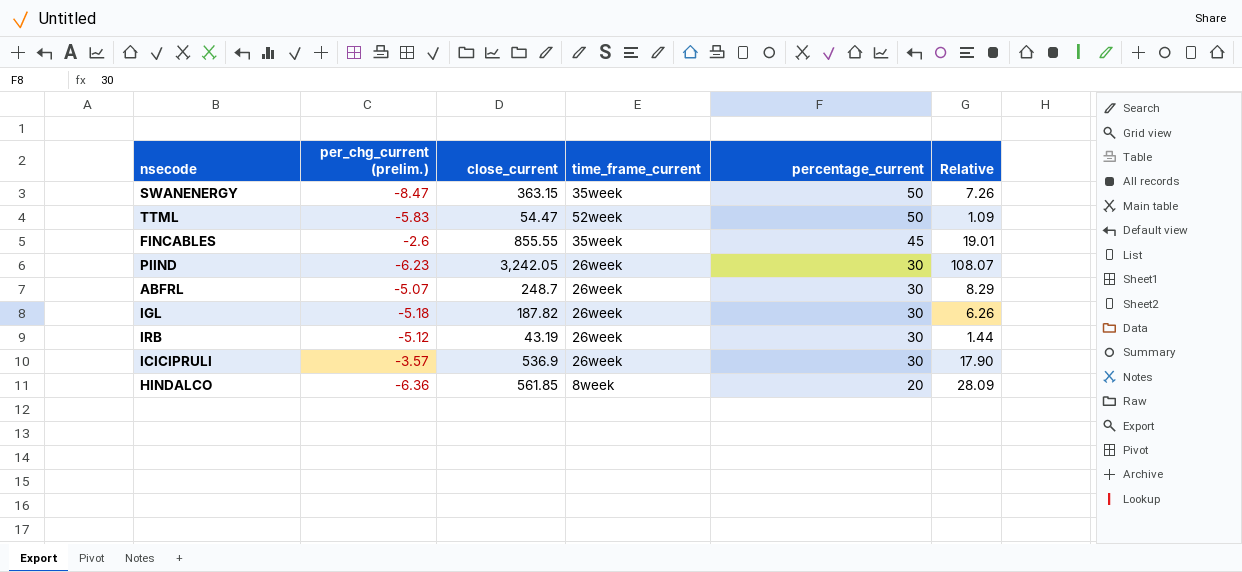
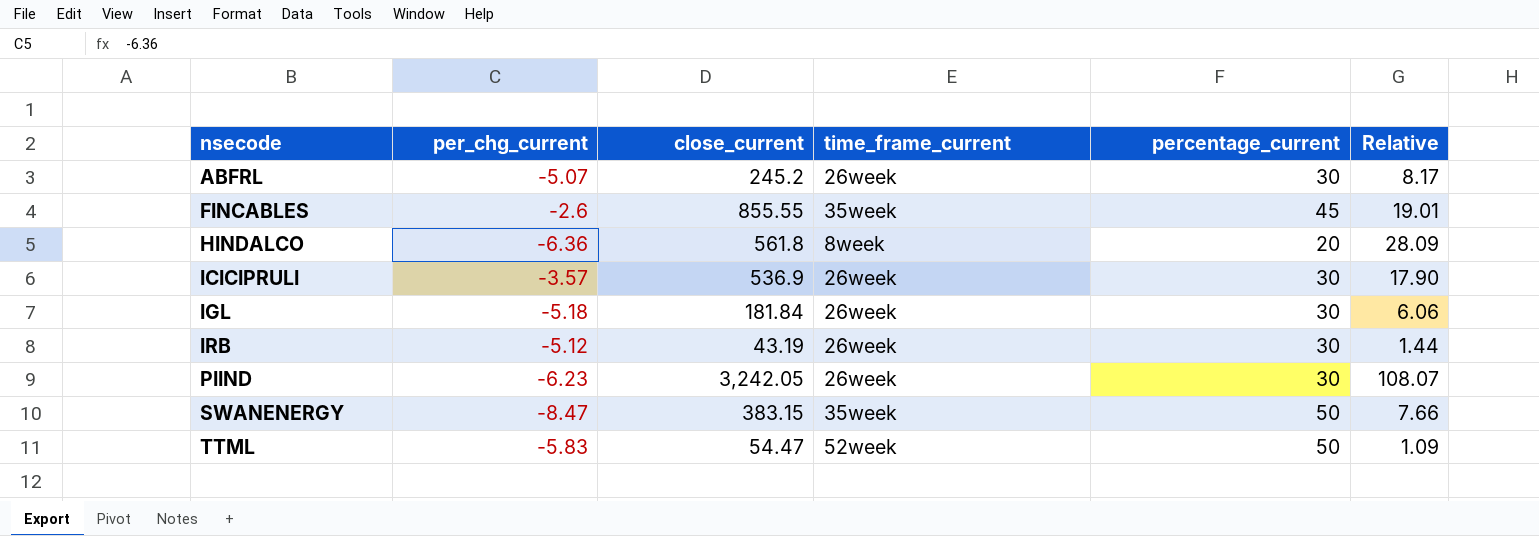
row order: percentage_current descending -> nsecode ascending
column name: per_chg_current (prelim.) -> per_chg_current
ABFRL | close_current: 248.7 -> 245.2
ABFRL | Relative: 8.29 -> 8.17
HINDALCO | close_current: 561.85 -> 561.8
IGL | close_current: 187.82 -> 181.84
IGL | Relative: 6.26 -> 6.06
SWANENERGY | close_current: 363.15 -> 383.15
SWANENERGY | Relative: 7.26 -> 7.66

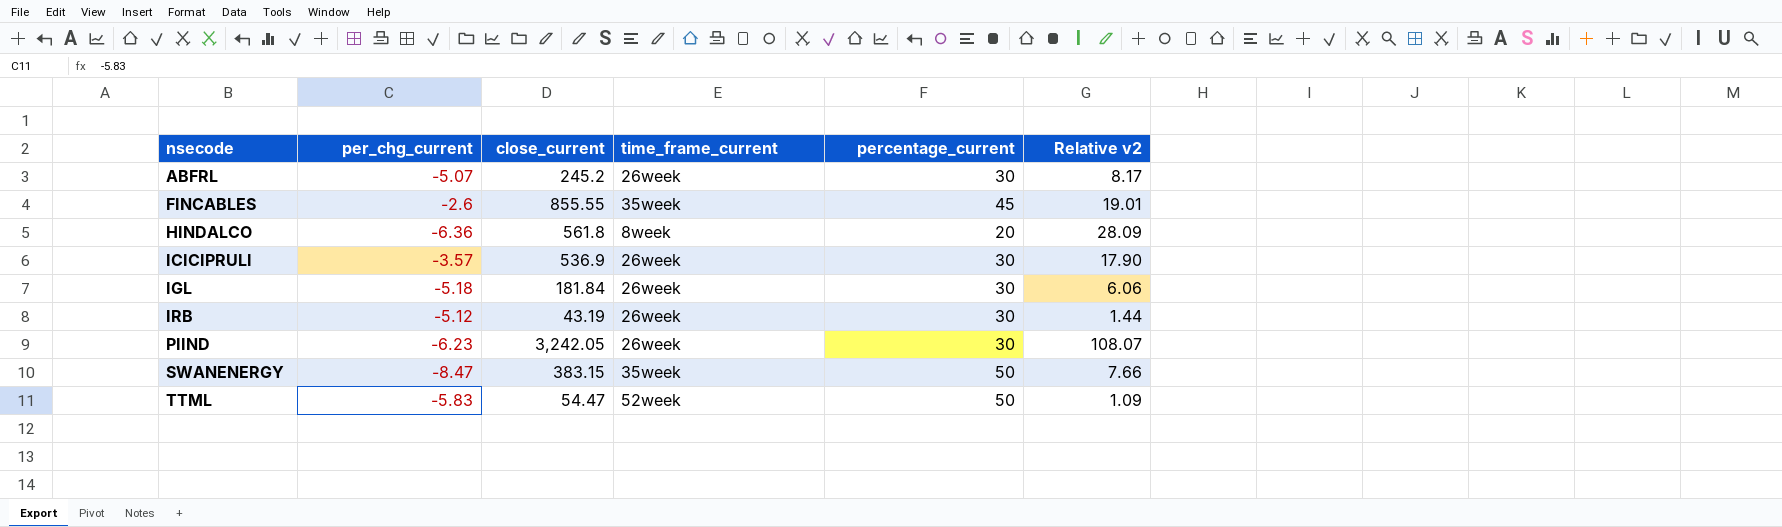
column name: Relative -> Relative v2

